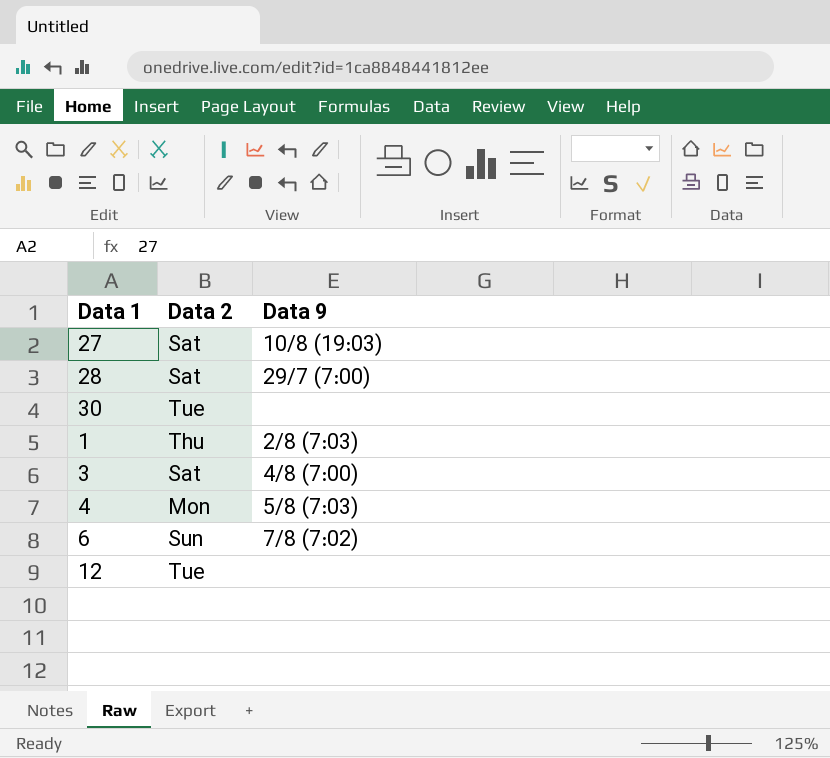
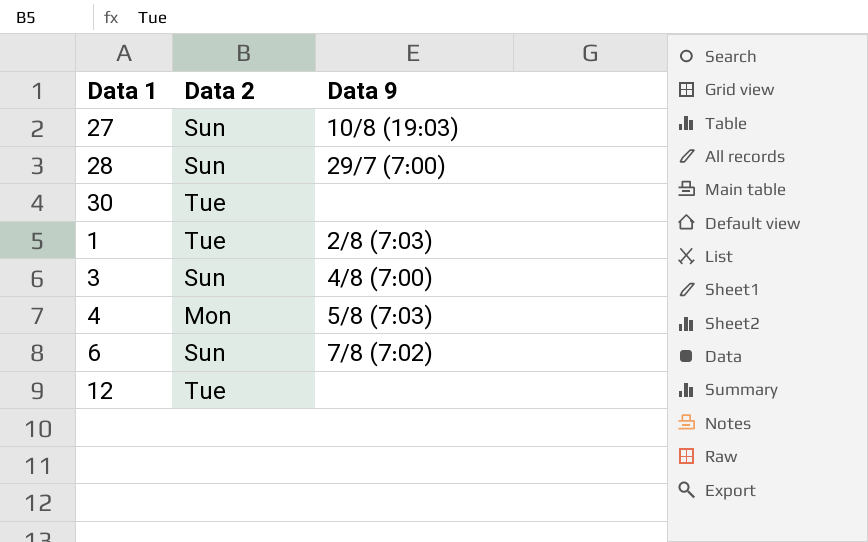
27 | Data 2: Sat -> Sun
28 | Data 2: Sat -> Sun
1 | Data 2: Thu -> Tue
3 | Data 2: Sat -> Sun

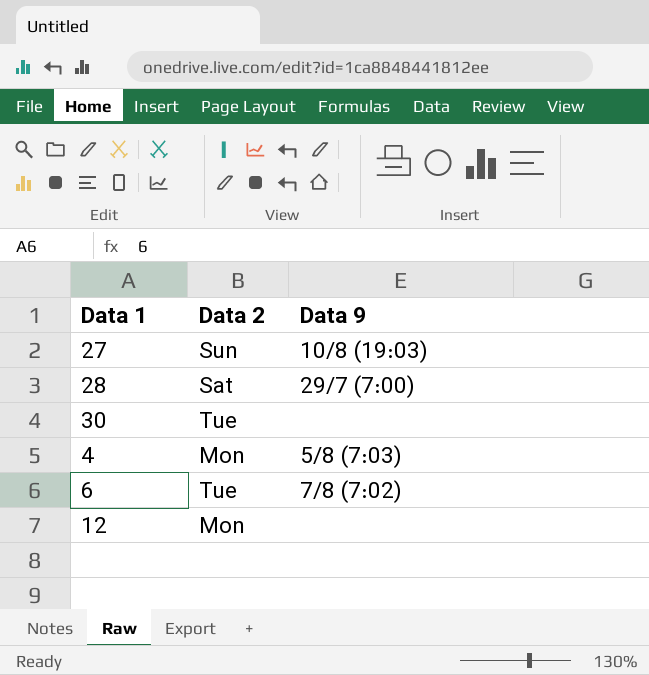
row 1: Tue | 2/8 (7:03) -> none
row 3: Sun | 4/8 (7:00) -> none
28 | Data 2: Sun -> Sat
6 | Data 2: Sun -> Tue
12 | Data 2: Tue -> Mon

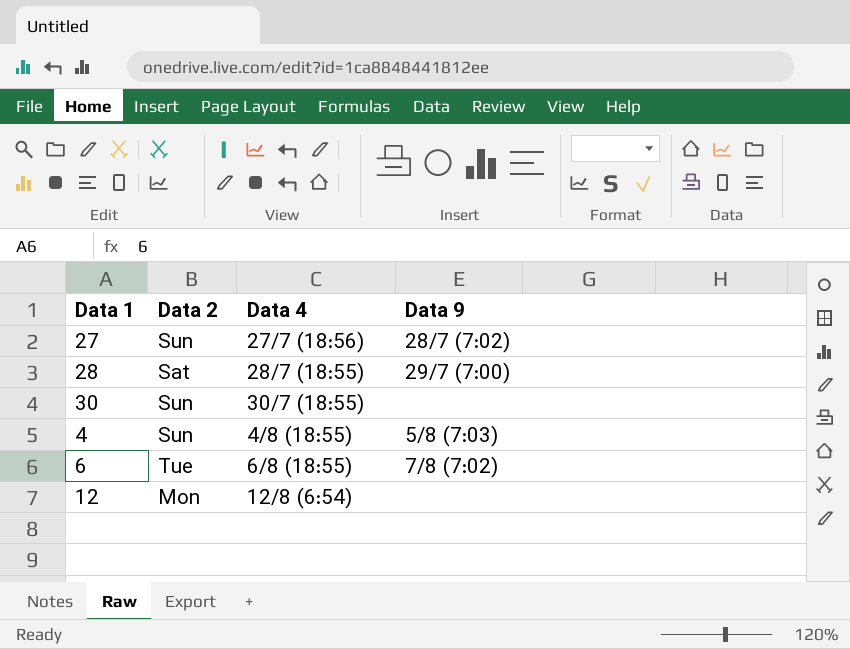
column Data 4 | position: none -> 3
27 | Data 9: 10/8 (19:03) -> 28/7 (7:02)
30 | Data 2: Tue -> Sun
4 | Data 2: Mon -> Sun

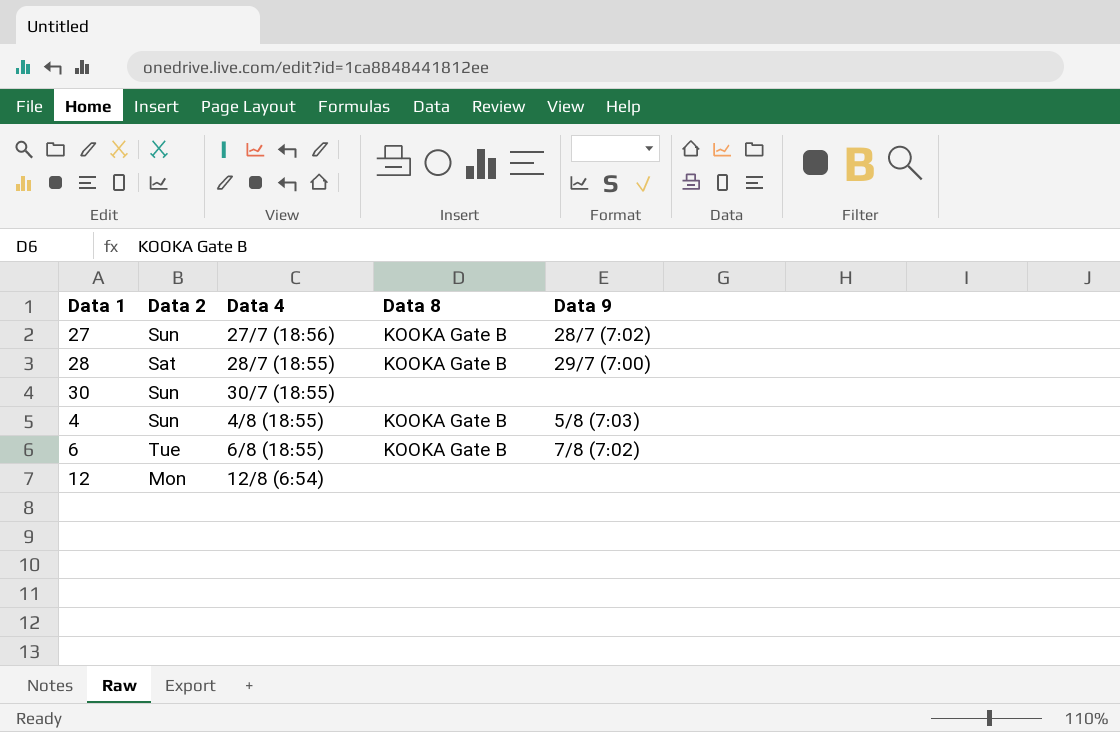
column Data 8 | position: none -> 4

